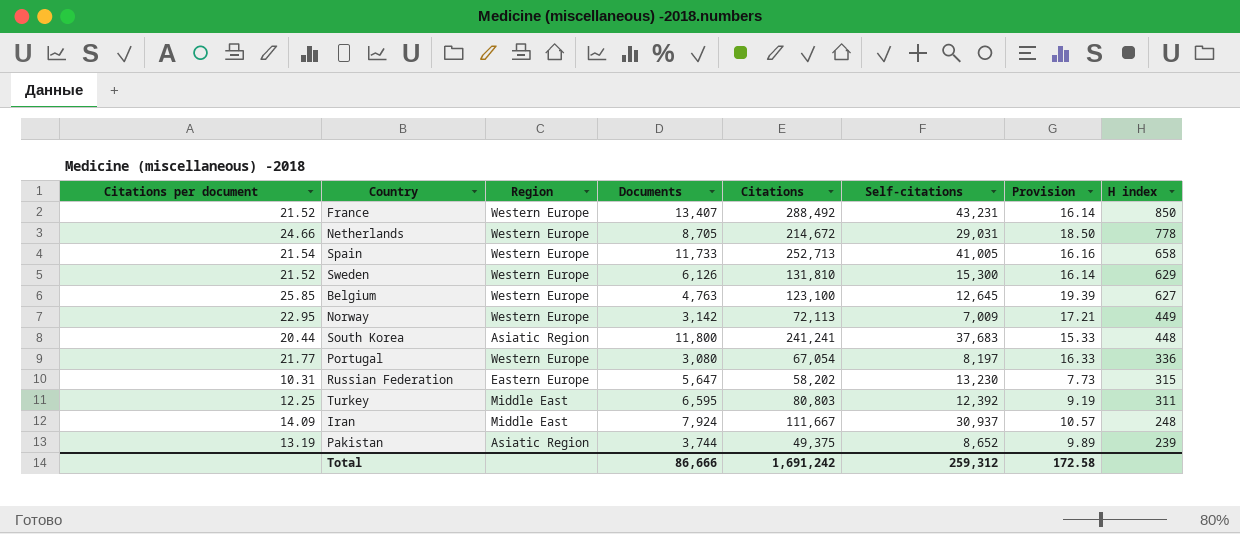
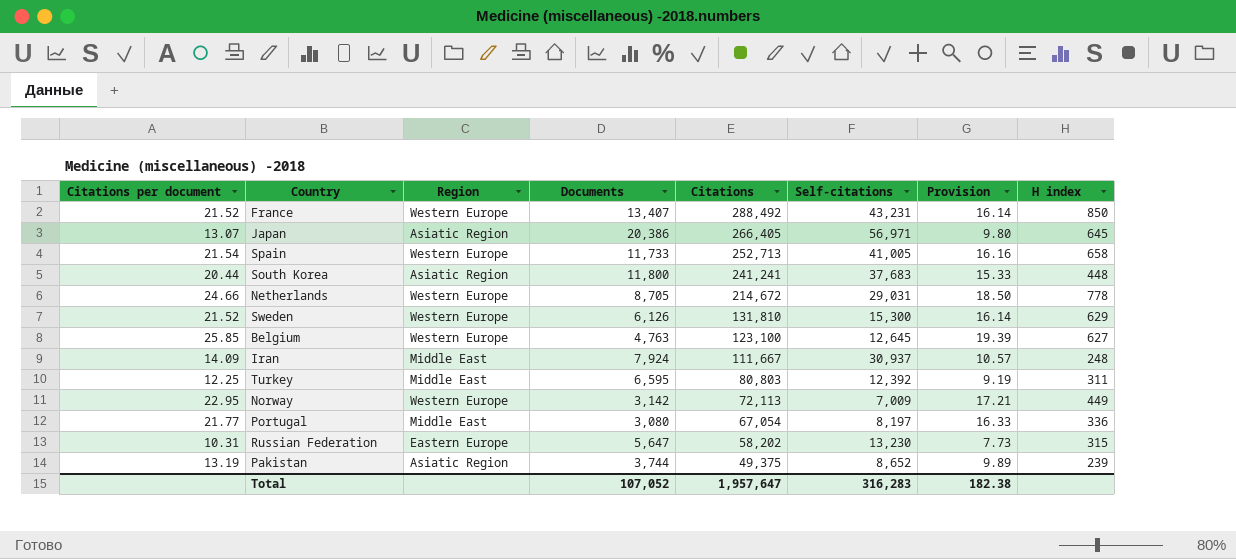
row order: H index descending -> Citations descending
row Japan: none -> 13.07 | Asiatic Region | 20,386 | 266,405 | 56,971 | 9.80 | 645
Portugal | Region: Western Europe -> Middle East
Total | Documents: 86,666 -> 107,052
Total | Citations: 1,691,242 -> 1,957,647
Total | Self-citations: 259,312 -> 316,283
Total | Provision: 172.58 -> 182.38

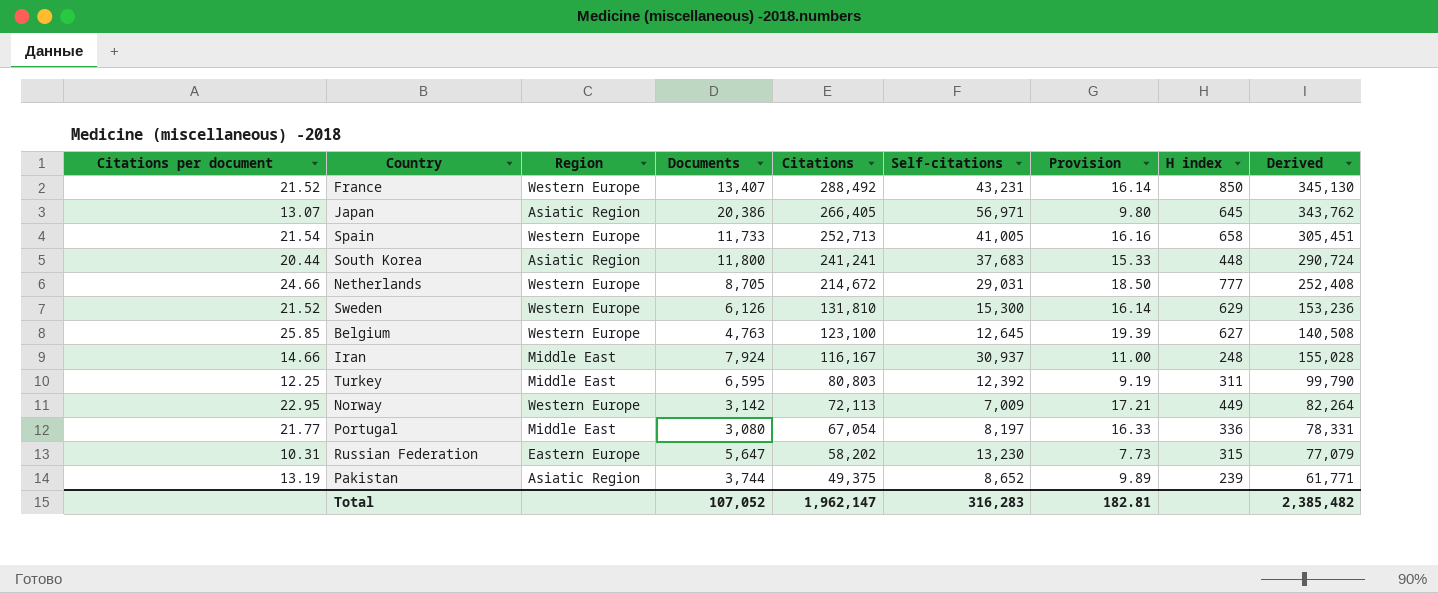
column Derived | formula: none -> [Documents] + [Citations] + [Self-citations]
Netherlands | H index: 778 -> 777
Iran | Citations per document: 14.09 -> 14.66
Iran | Citations: 111,667 -> 116,167
Iran | Provision: 10.57 -> 11.00
Total | Citations: 1,957,647 -> 1,962,147
Total | Provision: 182.38 -> 182.81

